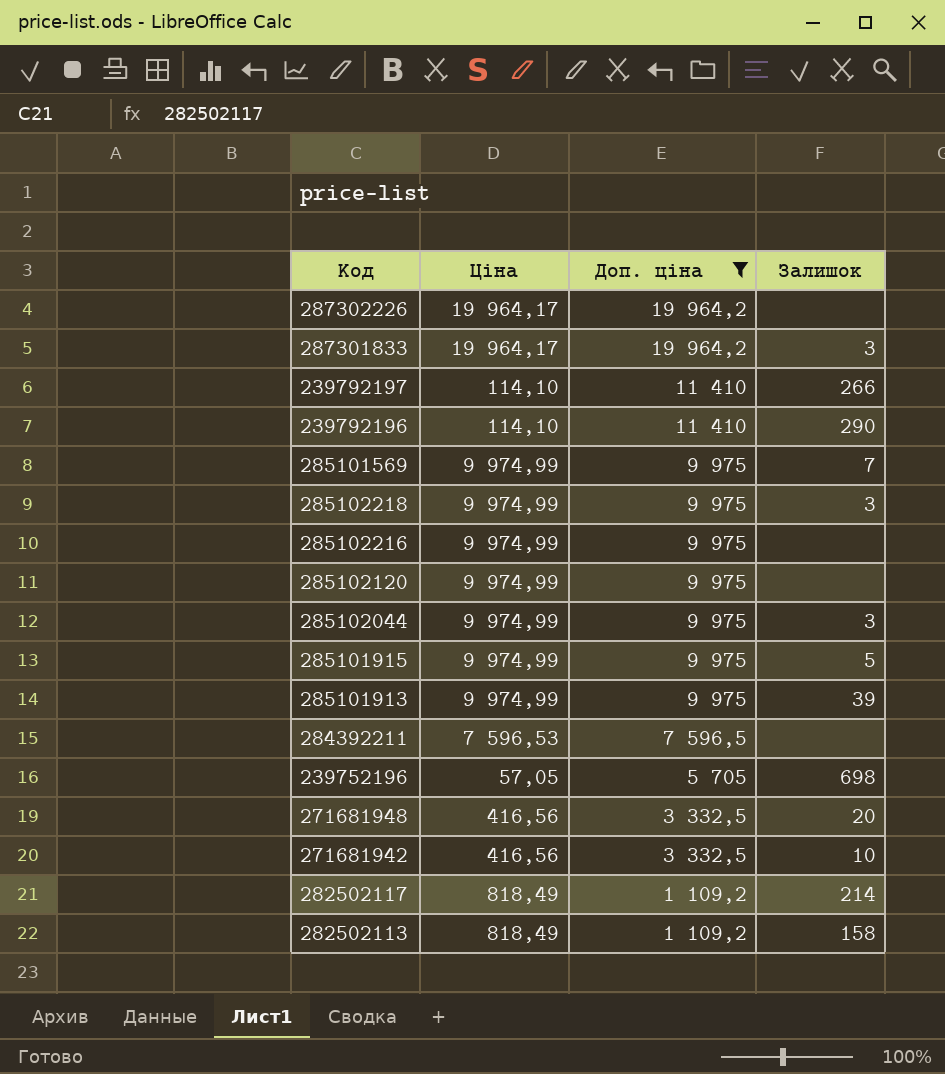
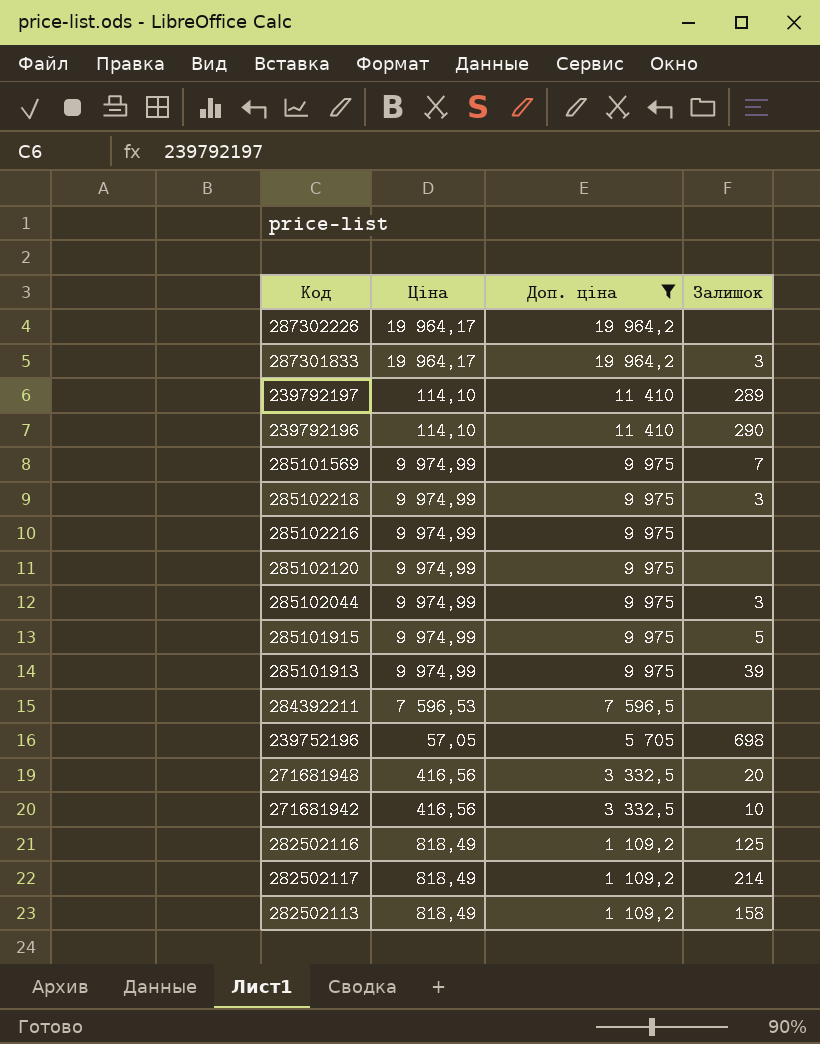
239792197 | Залишок: 266 -> 289
row 282502116: none -> 818,49 | 1 109,2 | 125

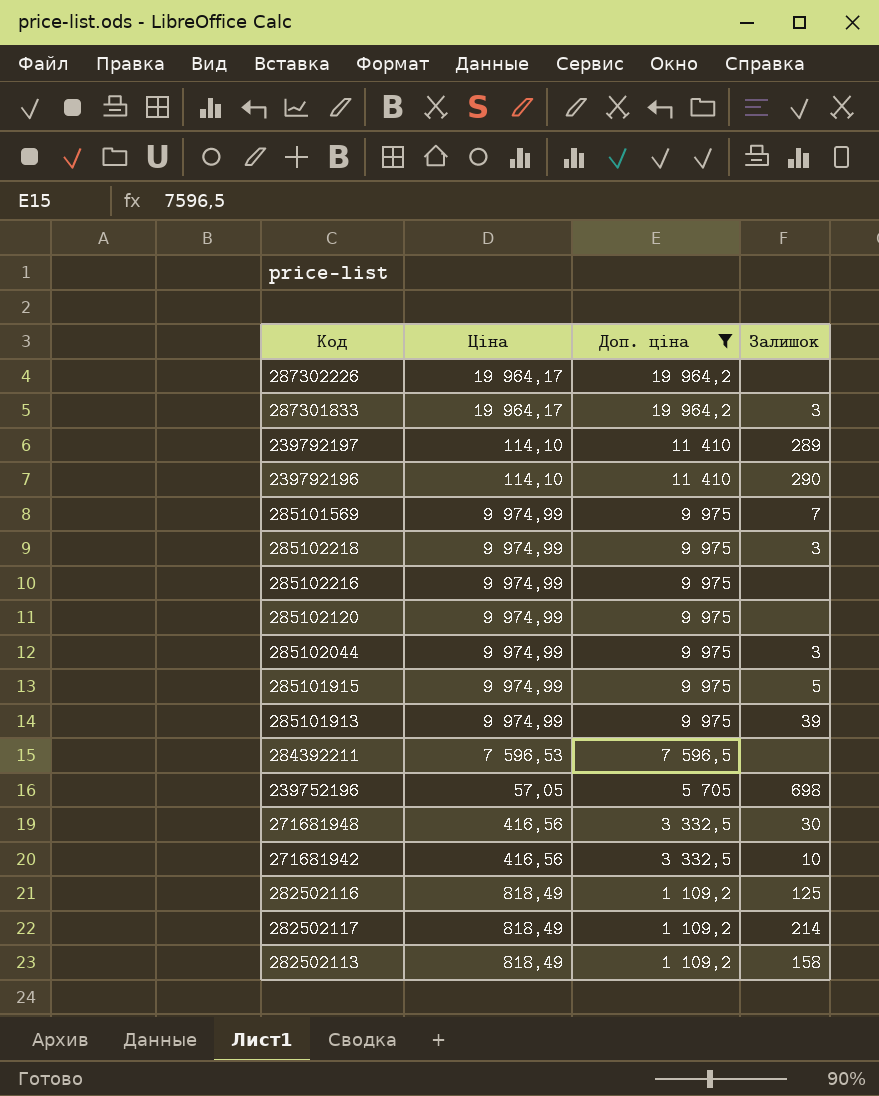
271681948 | Залишок: 20 -> 30

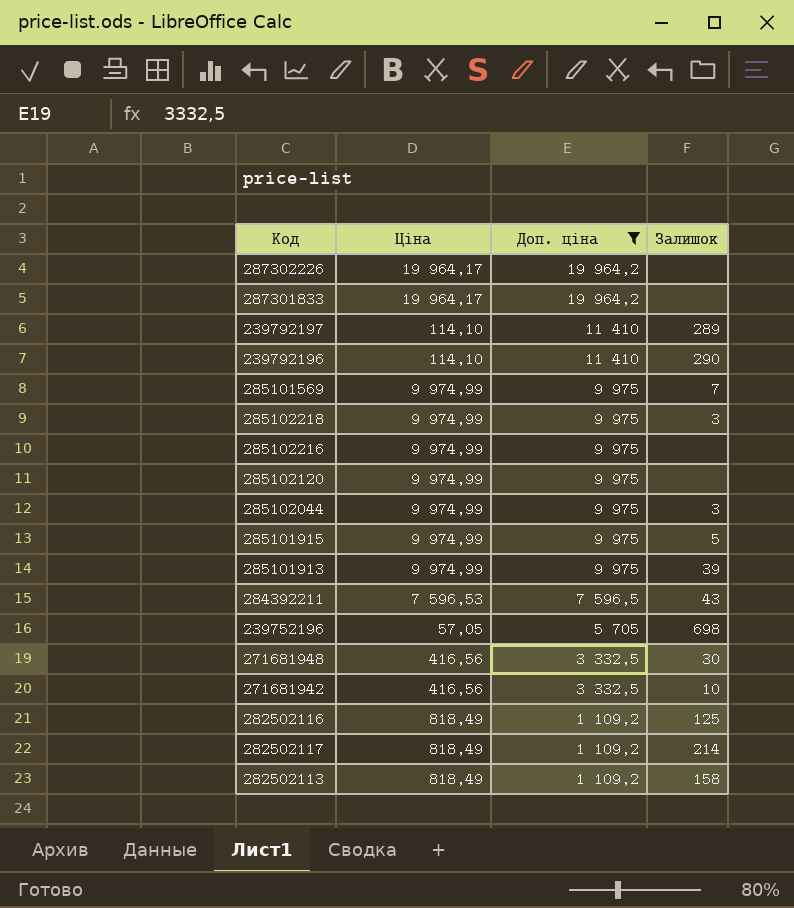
287301833 | Залишок: 3 -> none
284392211 | Залишок: none -> 43

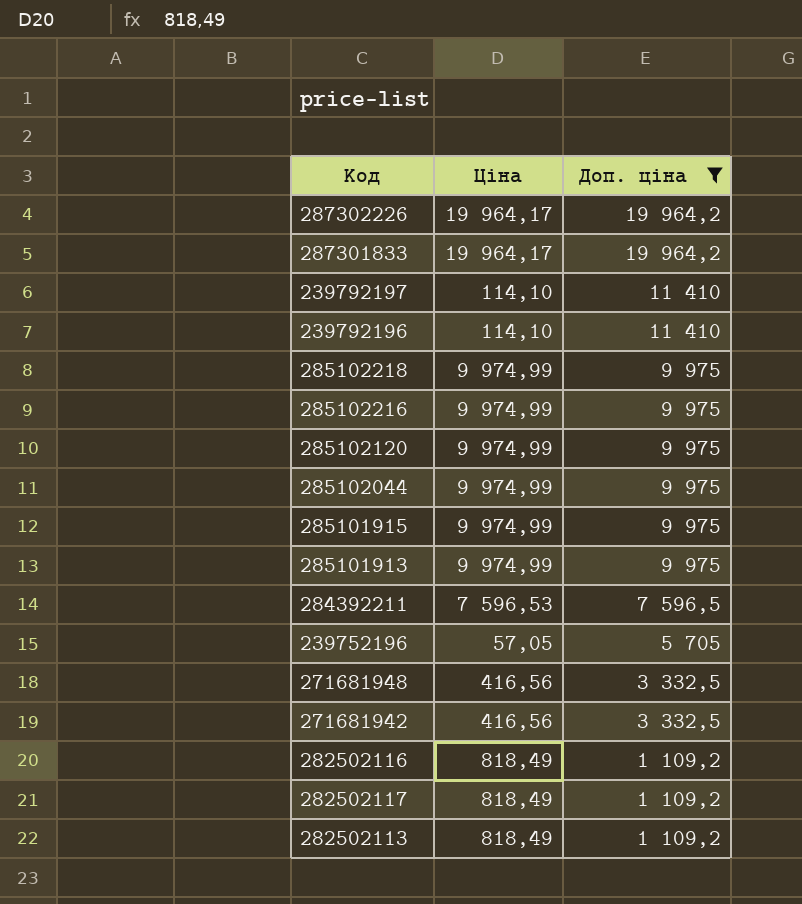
column Залишок | position: 4 -> none
row 285101569: 9 974,99 | 9 975 | 7 -> none

